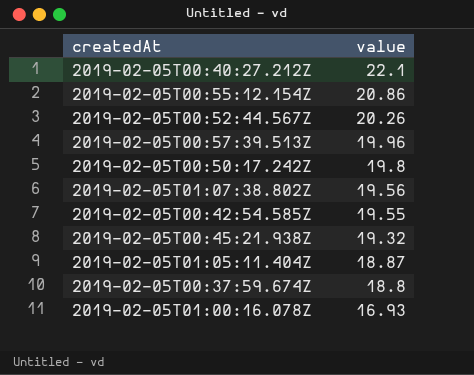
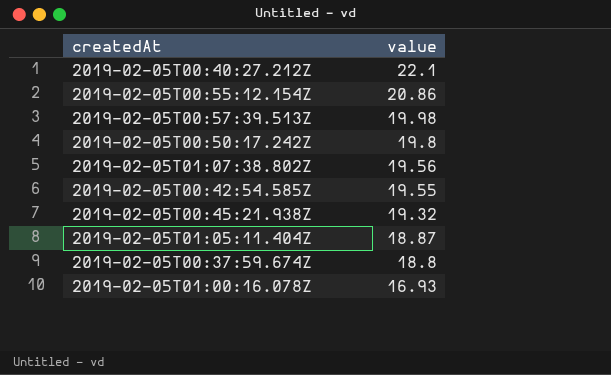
row 2019-02-05T00:52:44.567Z: 20.26 -> none
2019-02-05T00:57:39.513Z | value: 19.96 -> 19.98

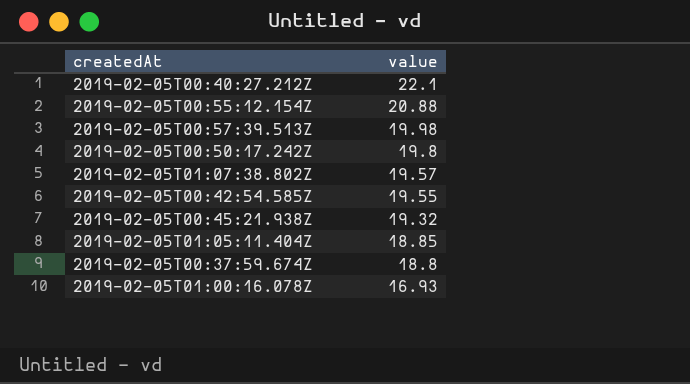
2019-02-05T00:55:12.154Z | value: 20.86 -> 20.88
2019-02-05T01:07:38.802Z | value: 19.56 -> 19.57
2019-02-05T01:05:11.404Z | value: 18.87 -> 18.85

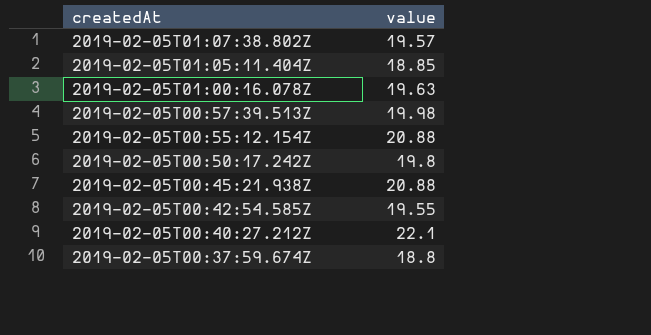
row order: value descending -> createdAt descending
2019-02-05T01:00:16.078Z | value: 16.93 -> 19.63
2019-02-05T00:45:21.938Z | value: 19.32 -> 20.88

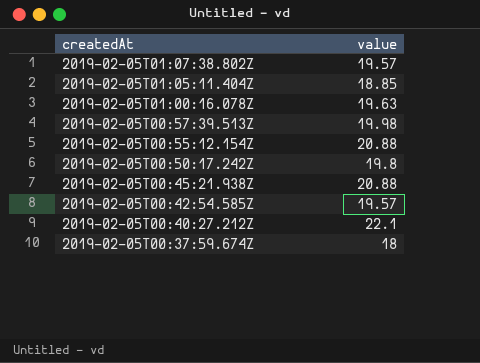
2019-02-05T00:42:54.585Z | value: 19.55 -> 19.57
2019-02-05T00:37:59.674Z | value: 18.8 -> 18

